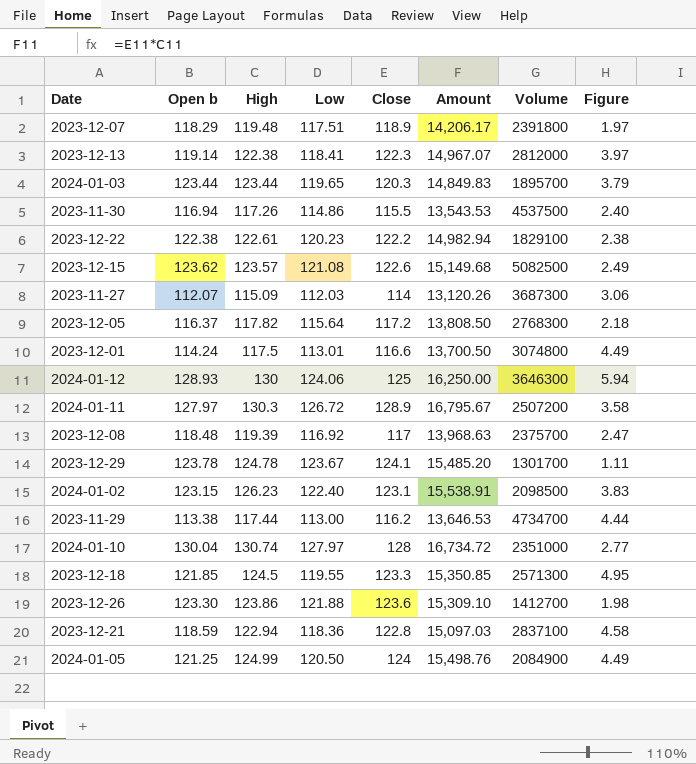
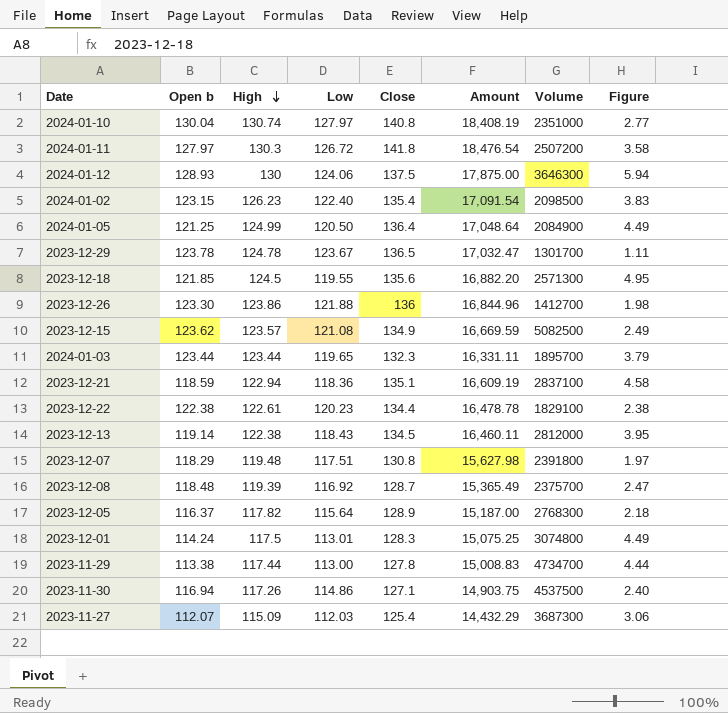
row order: none -> High descending
2024-01-10 | Close: 128 -> 140.8
2024-01-10 | Amount: 16,734.72 -> 18,408.19
2024-01-11 | Close: 128.9 -> 141.8
2024-01-11 | Amount: 16,795.67 -> 18,476.54
2024-01-12 | Close: 125 -> 137.5
2024-01-12 | Amount: 16,250.00 -> 17,875.00
2024-01-02 | Close: 123.1 -> 135.4
2024-01-02 | Amount: 15,538.91 -> 17,091.54
2024-01-05 | Close: 124 -> 136.4
2024-01-05 | Amount: 15,498.76 -> 17,048.64
2023-12-29 | Close: 124.1 -> 136.5
2023-12-29 | Amount: 15,485.20 -> 17,032.47
2023-12-18 | Close: 123.3 -> 135.6
2023-12-18 | Amount: 15,350.85 -> 16,882.20
2023-12-26 | Close: 123.6 -> 136
2023-12-26 | Amount: 15,309.10 -> 16,844.96
2023-12-15 | Close: 122.6 -> 134.9
2023-12-15 | Amount: 15,149.68 -> 16,669.59
2024-01-03 | Close: 120.3 -> 132.3
2024-01-03 | Amount: 14,849.83 -> 16,331.11
2023-12-21 | Close: 122.8 -> 135.1
2023-12-21 | Amount: 15,097.03 -> 16,609.19
2023-12-22 | Close: 122.2 -> 134.4
2023-12-22 | Amount: 14,982.94 -> 16,478.78
2023-12-13 | Low: 118.41 -> 118.43
2023-12-13 | Close: 122.3 -> 134.5
2023-12-13 | Amount: 14,967.07 -> 16,460.11
2023-12-13 | Figure: 3.97 -> 3.95
2023-12-07 | Close: 118.9 -> 130.8
2023-12-07 | Amount: 14,206.17 -> 15,627.98
2023-12-08 | Close: 117 -> 128.7
2023-12-08 | Amount: 13,968.63 -> 15,365.49
2023-12-05 | Close: 117.2 -> 128.9
2023-12-05 | Amount: 13,808.50 -> 15,187.00
2023-12-01 | Close: 116.6 -> 128.3
2023-12-01 | Amount: 13,700.50 -> 15,075.25
2023-11-29 | Close: 116.2 -> 127.8
2023-11-29 | Amount: 13,646.53 -> 15,008.83
2023-11-30 | Close: 115.5 -> 127.1
2023-11-30 | Amount: 13,543.53 -> 14,903.75
2023-11-27 | Close: 114 -> 125.4
2023-11-27 | Amount: 13,120.26 -> 14,432.29

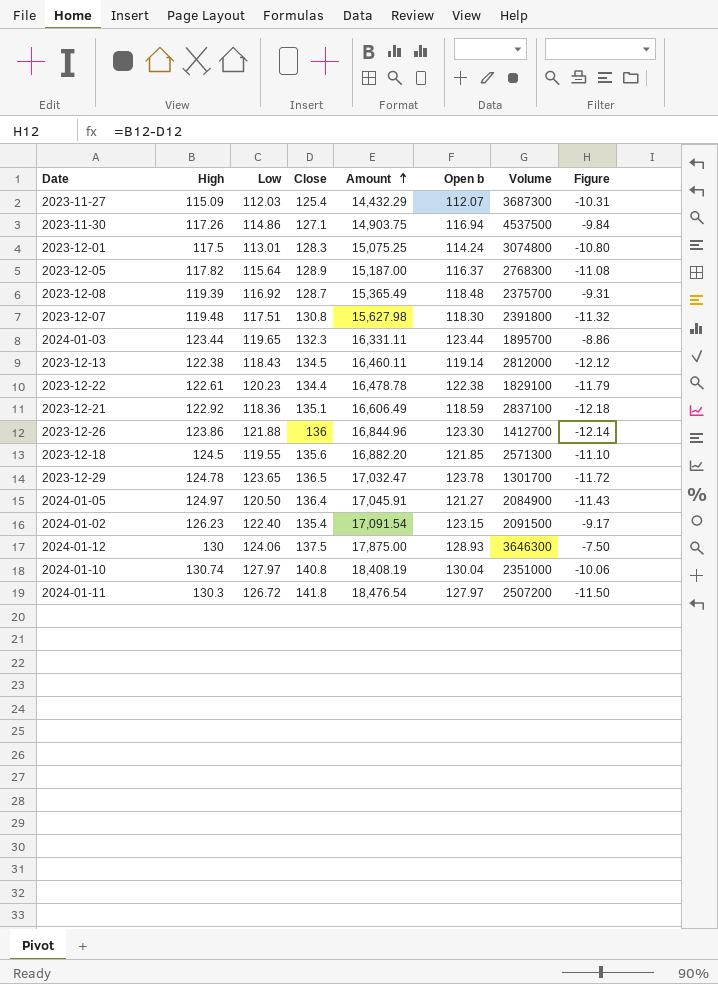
row order: High descending -> Amount ascending
column Open b | position: 2 -> 6
column Figure | formula: [High] - [Low] -> [High] - [Close]
row 2023-12-15: 123.62 | 123.57 | 121.08 | 134.9 | 16,669.59 | 5082500 | 2.49 -> none
row 2023-11-29: 113.38 | 117.44 | 113.00 | 127.8 | 15,008.83 | 4734700 | 4.44 -> none
2023-12-07 | Open b: 118.29 -> 118.30
2023-12-21 | High: 122.94 -> 122.92
2023-12-21 | Amount: 16,609.19 -> 16,606.49
2023-12-29 | Low: 123.67 -> 123.65
2024-01-05 | High: 124.99 -> 124.97
2024-01-05 | Amount: 17,048.64 -> 17,045.91
2024-01-05 | Open b: 121.25 -> 121.27
2024-01-02 | Volume: 2098500 -> 2091500

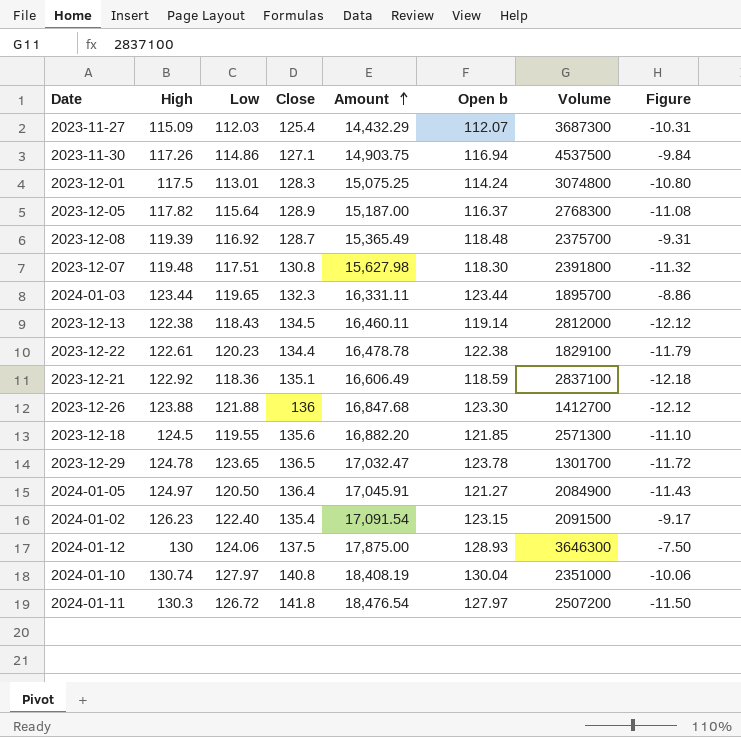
2023-12-26 | High: 123.86 -> 123.88
2023-12-26 | Amount: 16,844.96 -> 16,847.68
2023-12-26 | Figure: -12.14 -> -12.12

